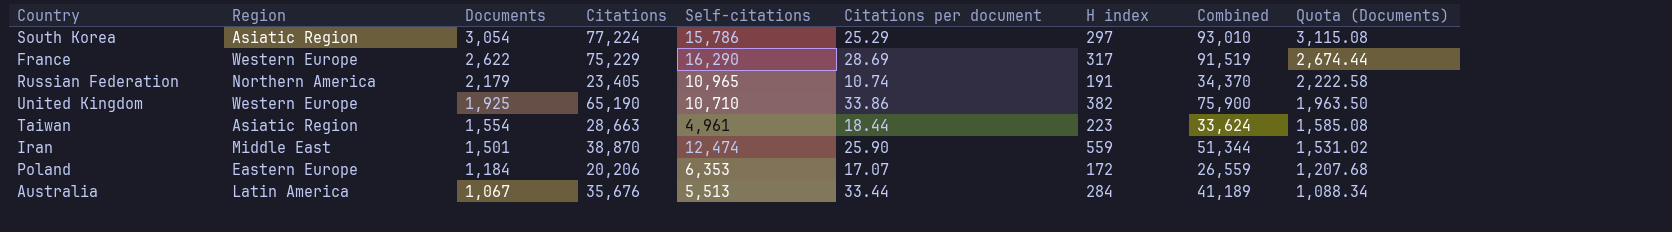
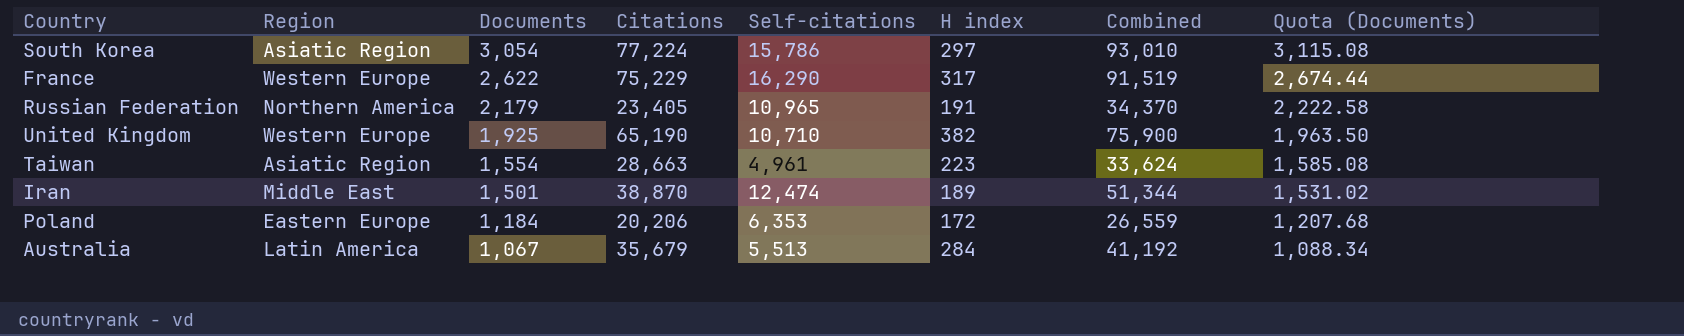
column Citations per document | formula: [Citations] / [Documents] -> none
Iran | H index: 559 -> 189
Australia | Citations: 35,676 -> 35,679
Australia | Combined: 41,189 -> 41,192

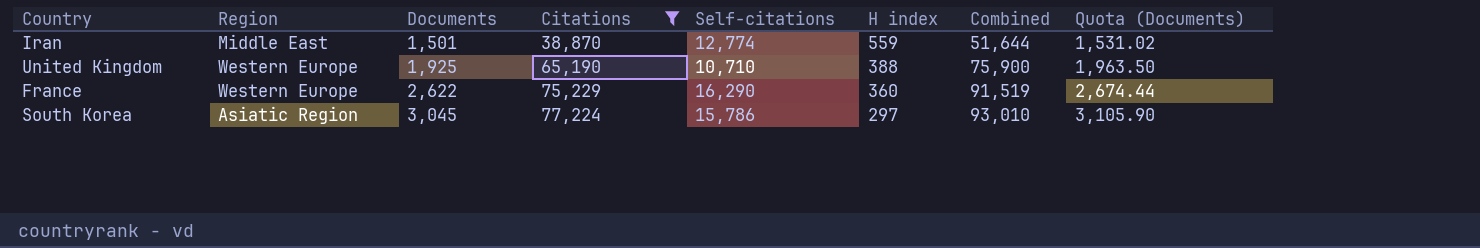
filter: none -> Citations >= 38,870
row order: Documents descending -> Documents ascending
Iran | Self-citations: 12,474 -> 12,774
Iran | H index: 189 -> 559
Iran | Combined: 51,344 -> 51,644
United Kingdom | H index: 382 -> 388
France | H index: 317 -> 360
South Korea | Documents: 3,054 -> 3,045
South Korea | Quota (Documents): 3,115.08 -> 3,105.90

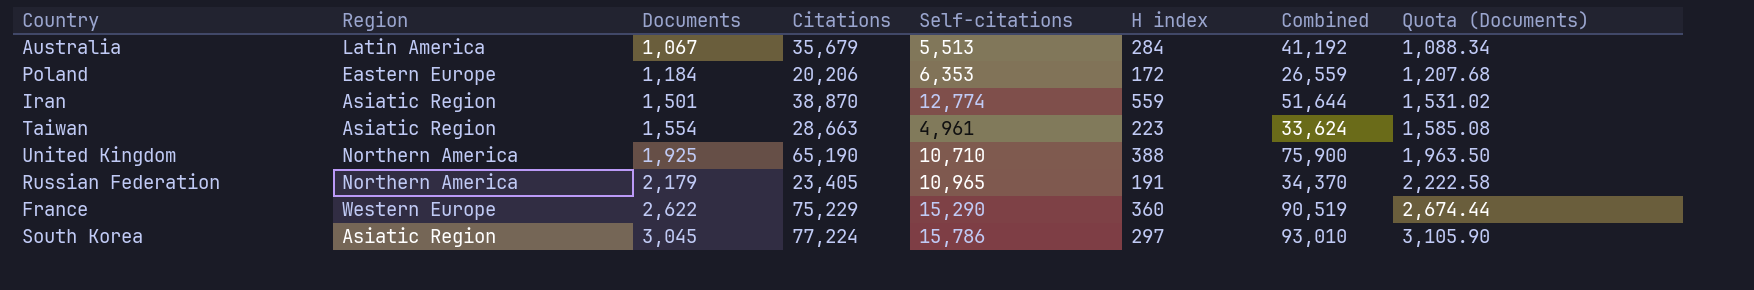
filter: Citations >= 38,870 -> none
Iran | Region: Middle East -> Asiatic Region
United Kingdom | Region: Western Europe -> Northern America
France | Self-citations: 16,290 -> 15,290
France | Combined: 91,519 -> 90,519

